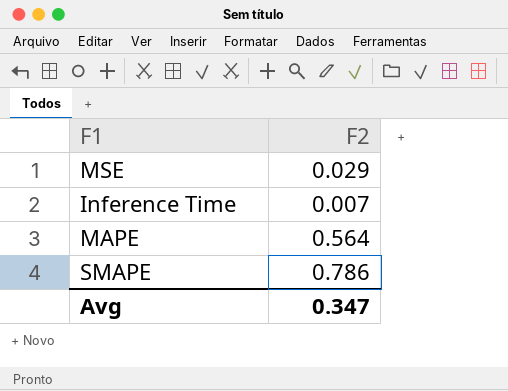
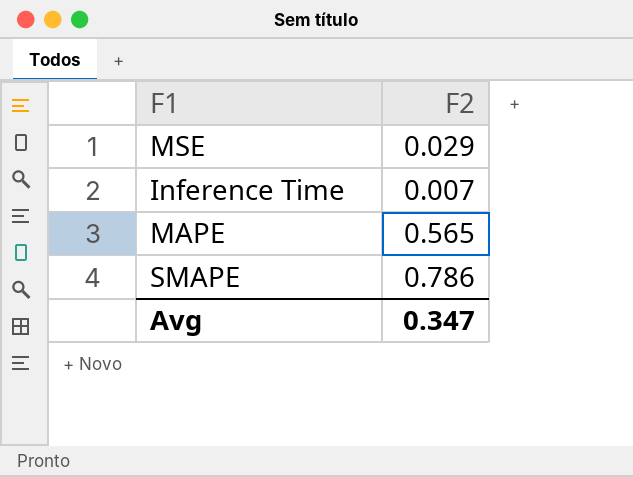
MAPE | F2: 0.564 -> 0.565

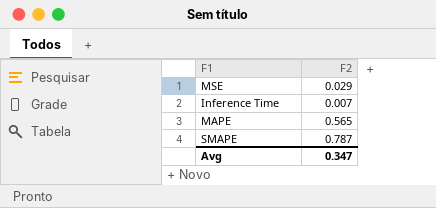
SMAPE | F2: 0.786 -> 0.787

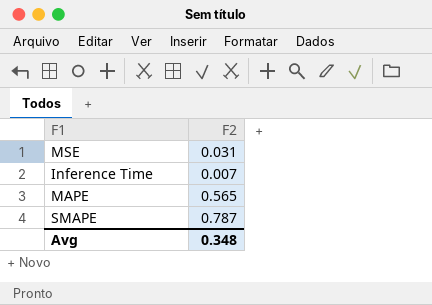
MSE | F2: 0.029 -> 0.031
Avg | F2: 0.347 -> 0.348

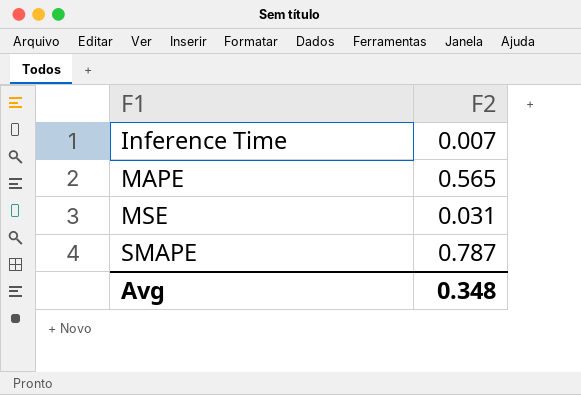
row order: none -> F1 ascending

